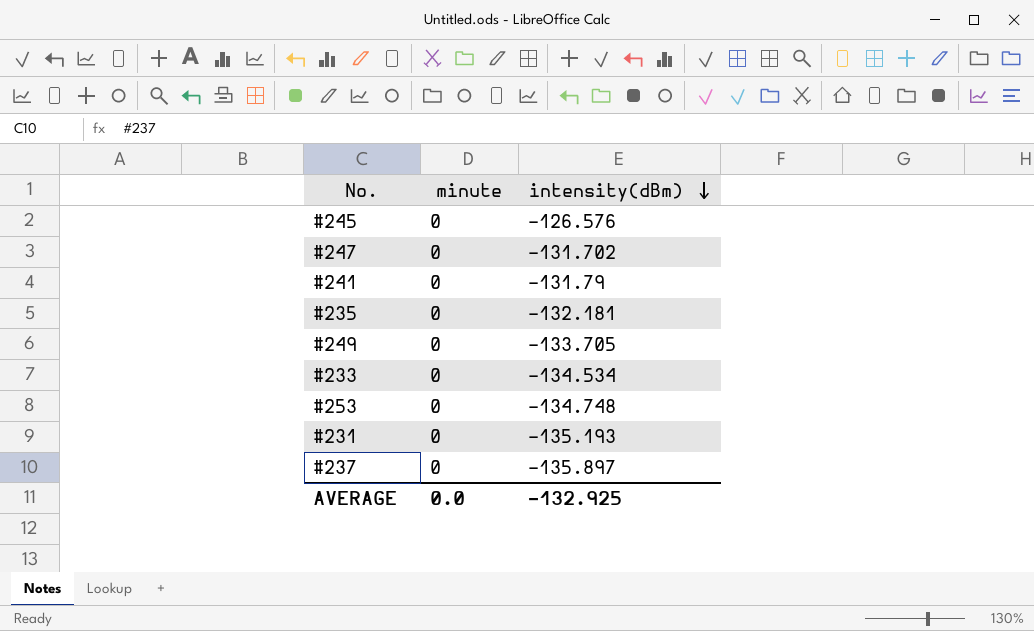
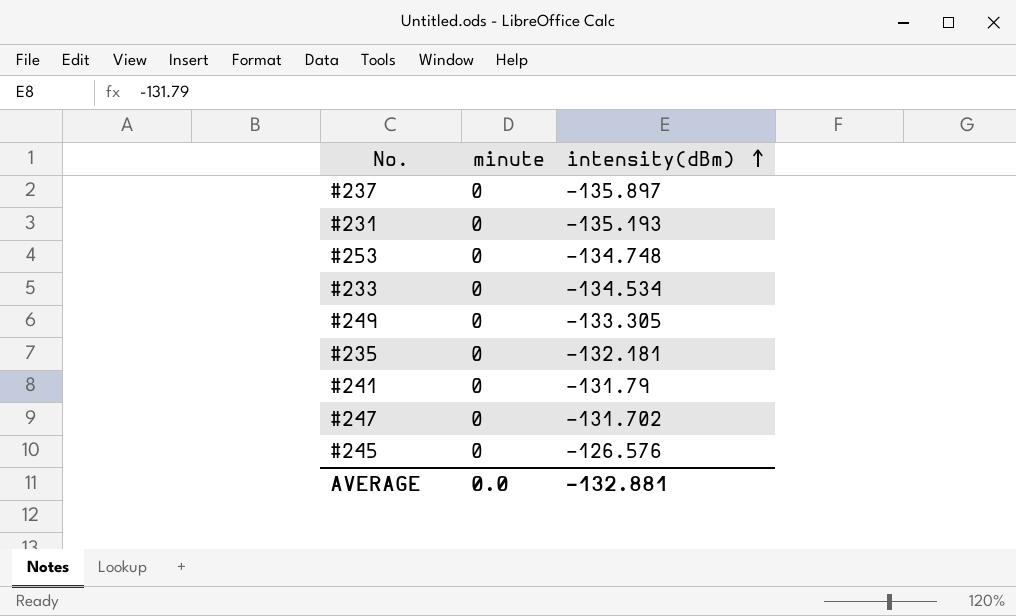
row order: intensity(dBm) descending -> intensity(dBm) ascending
#249 | intensity(dBm): -133.705 -> -133.305
AVERAGE | intensity(dBm): -132.925 -> -132.881

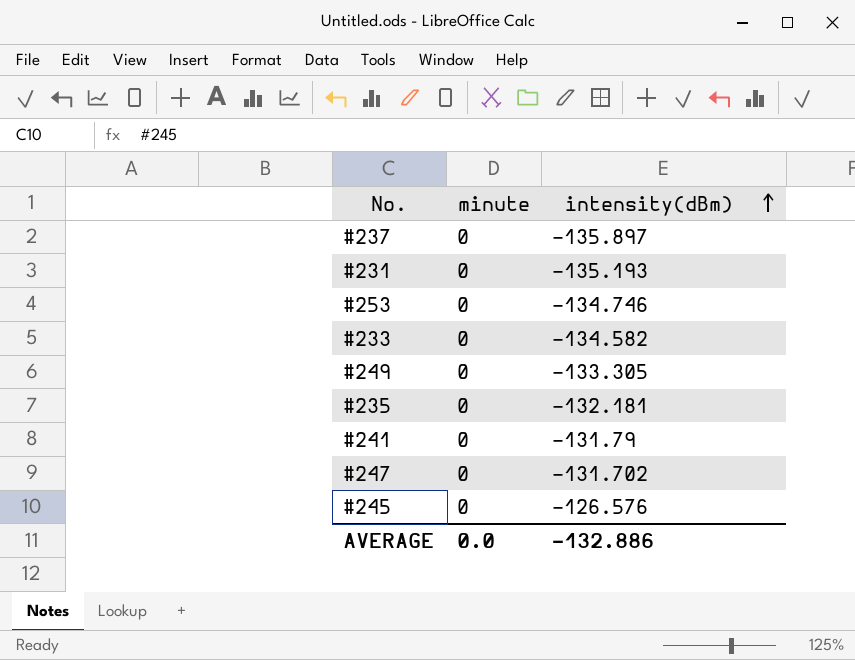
#253 | intensity(dBm): -134.748 -> -134.746
#233 | intensity(dBm): -134.534 -> -134.582
AVERAGE | intensity(dBm): -132.881 -> -132.886

